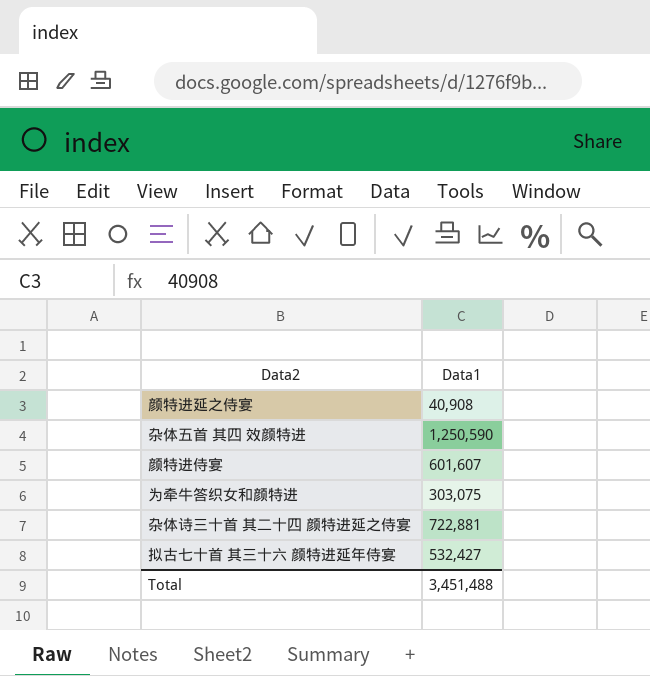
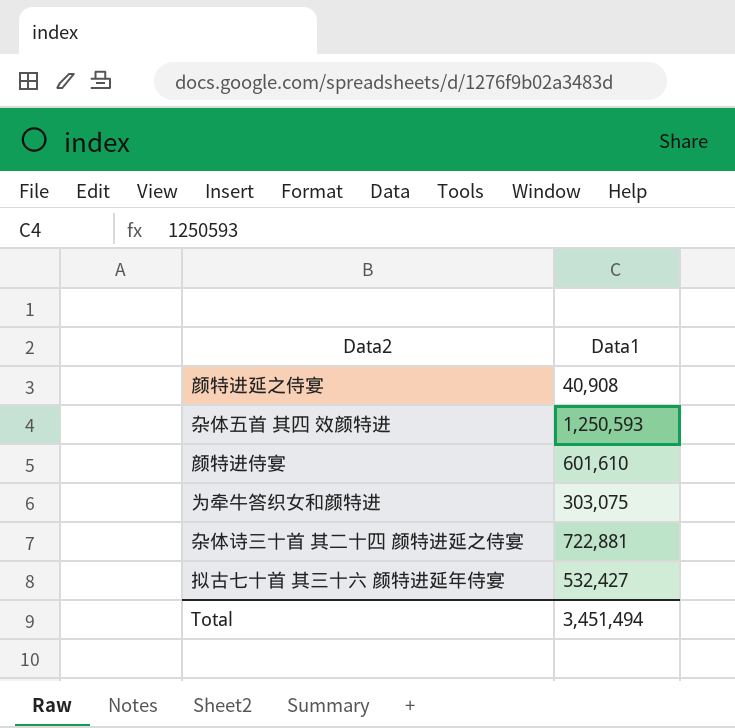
杂体五首 其四 效颜特进 | Data1: 1,250,590 -> 1,250,593
颜特进侍宴 | Data1: 601,607 -> 601,610
Total | Data1: 3,451,488 -> 3,451,494

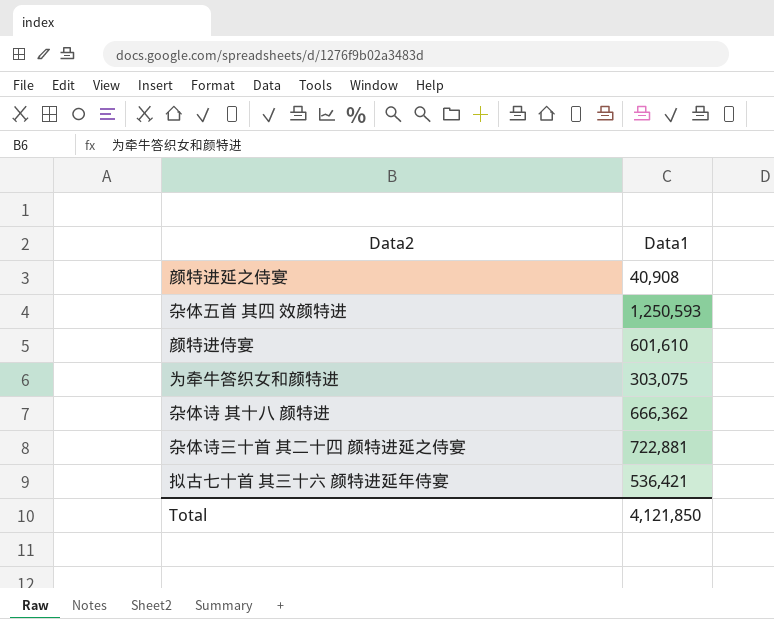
row 杂体诗 其十八 颜特进: none -> 666,362
拟古七十首 其三十六 颜特进延年侍宴 | Data1: 532,427 -> 536,421
Total | Data1: 3,451,494 -> 4,121,850

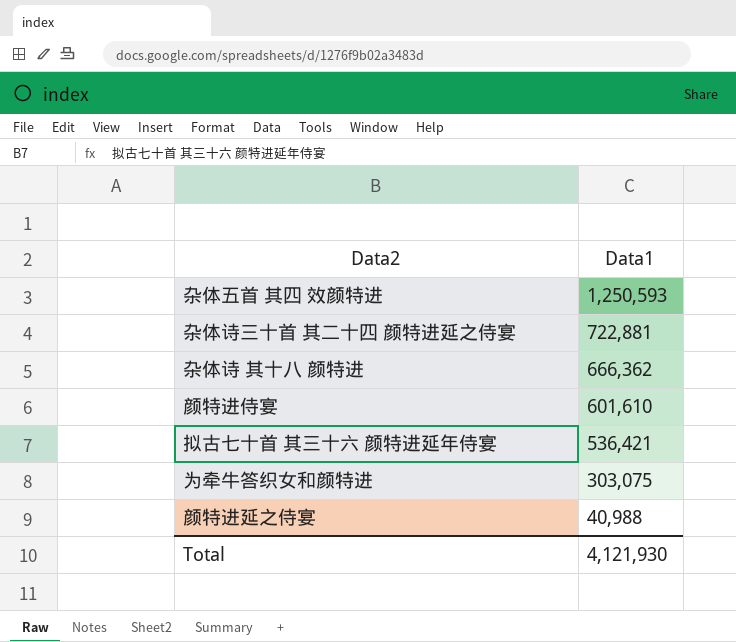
row order: none -> Data1 descending
颜特进延之侍宴 | Data1: 40,908 -> 40,988
Total | Data1: 4,121,850 -> 4,121,930

